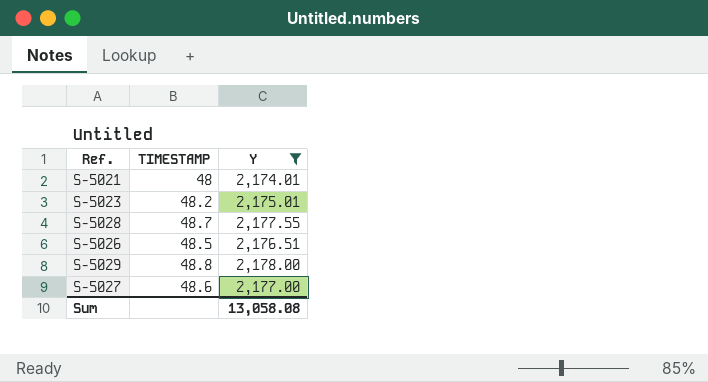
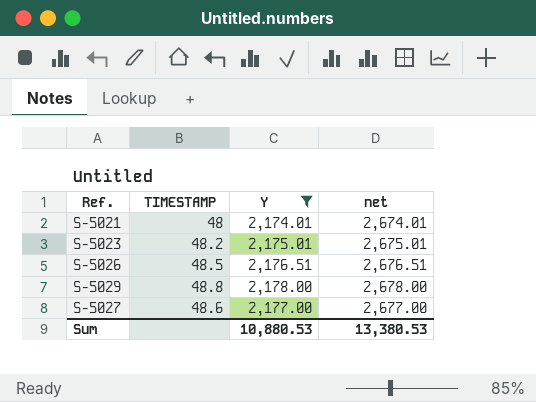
column net | formula: none -> [Y] + 500
row S-5028: 48.7 | 2,177.55 -> none
Sum | Y: 13,058.08 -> 10,880.53

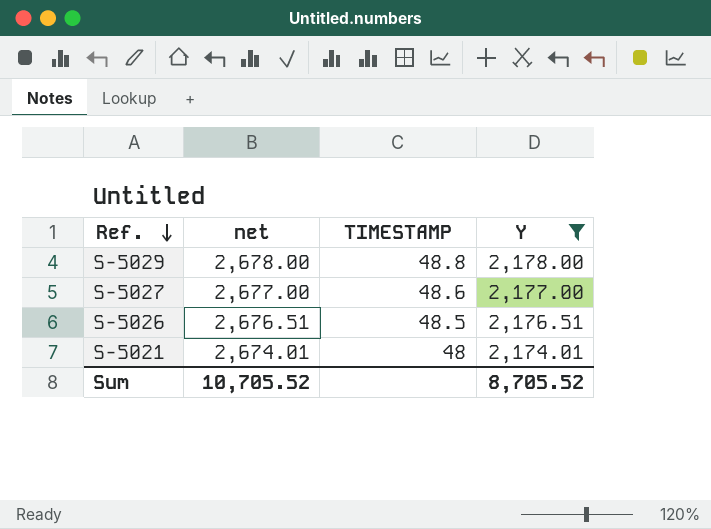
row order: none -> Ref. descending
column net | position: 4 -> 2
row S-5023: 48.2 | 2,175.01 | 2,675.01 -> none
Sum | net: 13,380.53 -> 10,705.52
Sum | Y: 10,880.53 -> 8,705.52

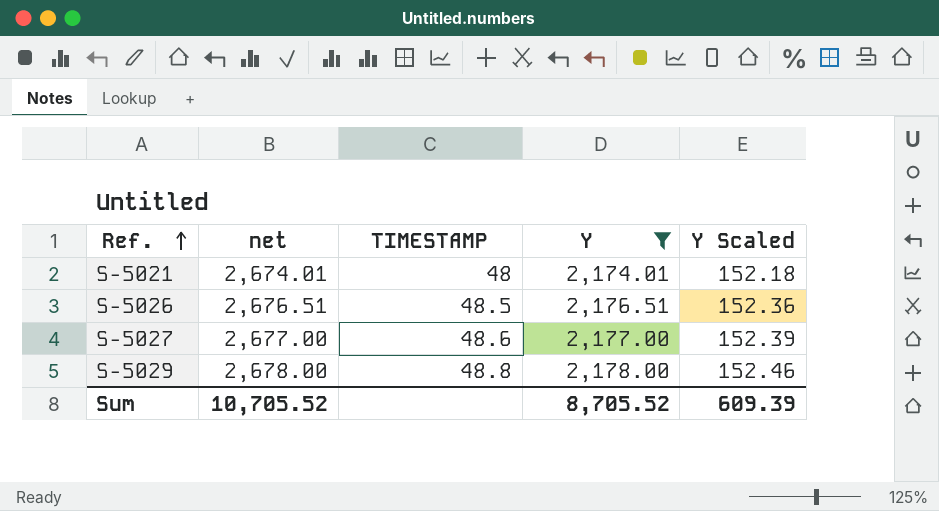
row order: Ref. descending -> Ref. ascending
column Y Scaled | formula: none -> [Y] * 0.07

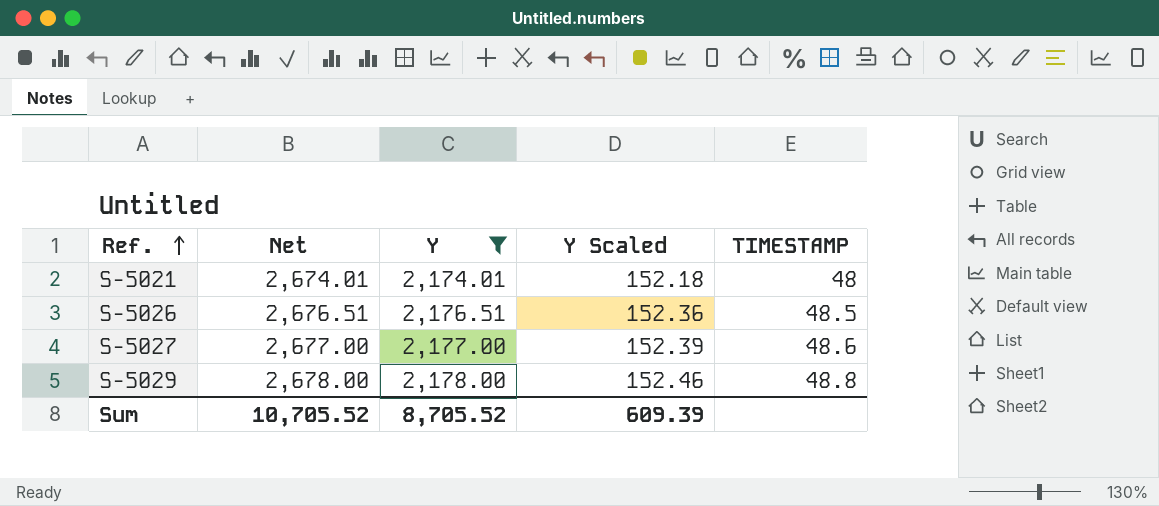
column name: net -> Net
column TIMESTAMP | position: 3 -> 5

